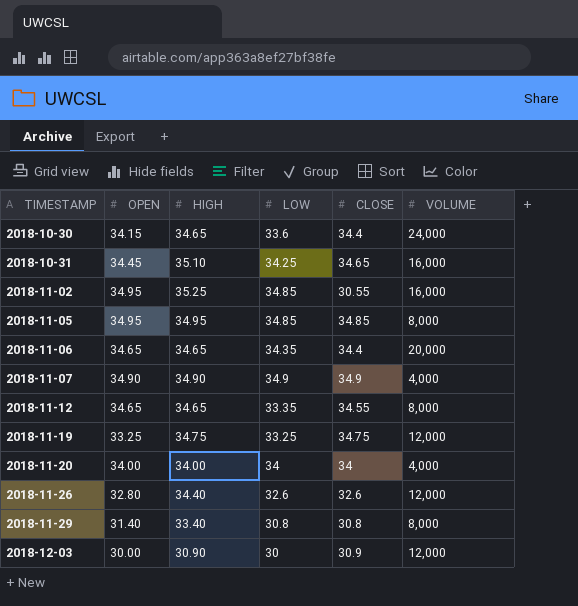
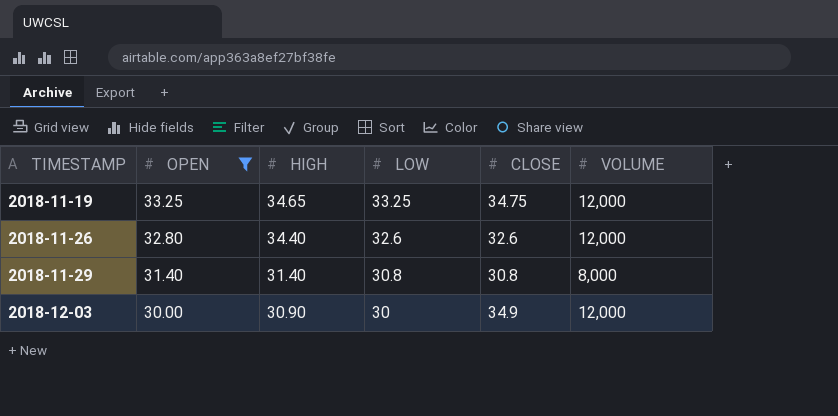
filter: none -> OPEN <= 33.25
2018-11-19 | HIGH: 34.75 -> 34.65
2018-11-29 | HIGH: 33.40 -> 31.40
2018-12-03 | CLOSE: 30.9 -> 34.9

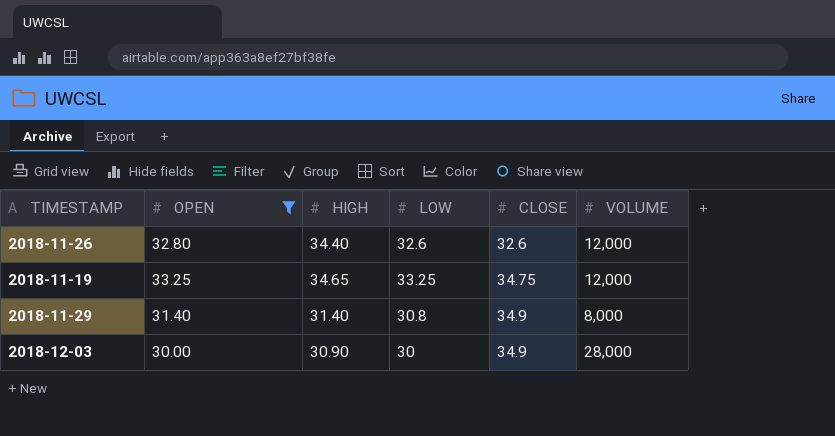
row order: TIMESTAMP ascending -> CLOSE ascending
2018-11-29 | CLOSE: 30.8 -> 34.9
2018-12-03 | VOLUME: 12,000 -> 28,000

